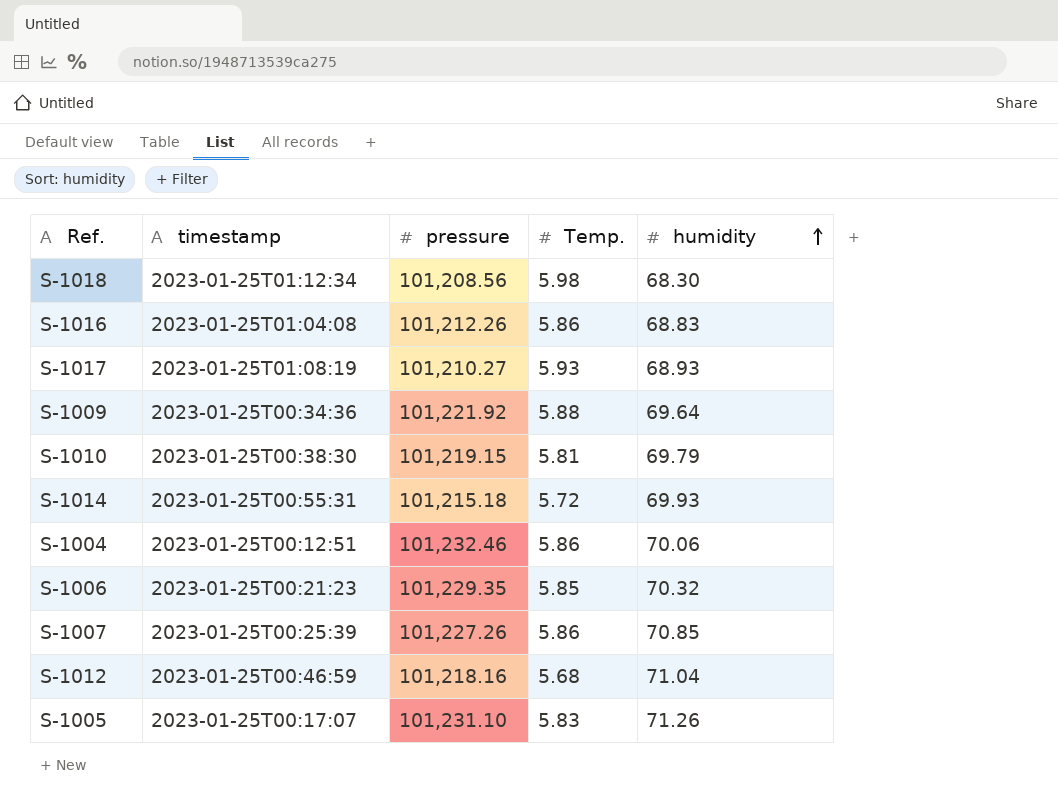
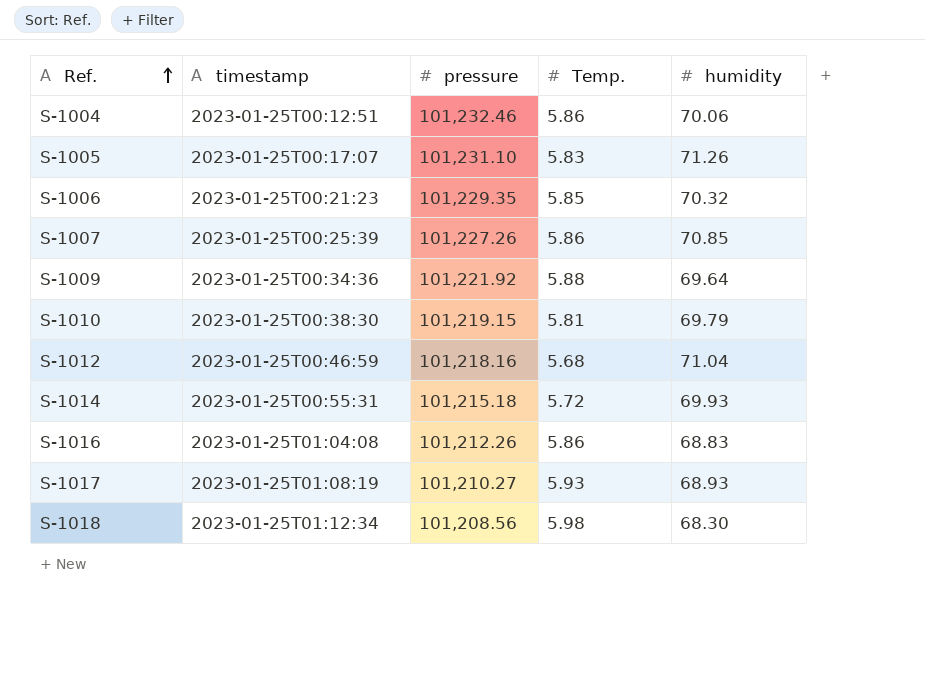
row order: humidity ascending -> Ref. ascending

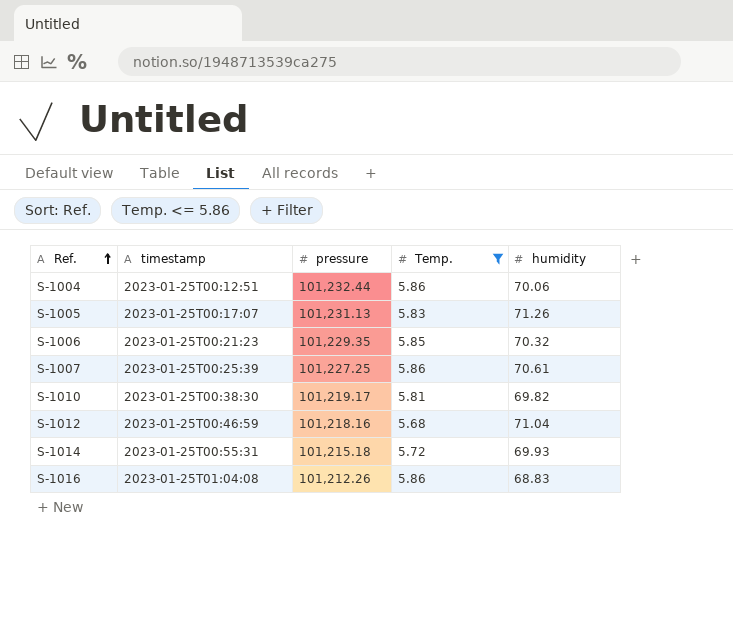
filter: none -> Temp. <= 5.86
S-1004 | pressure: 101,232.46 -> 101,232.44
S-1005 | pressure: 101,231.10 -> 101,231.13
S-1007 | pressure: 101,227.26 -> 101,227.25
S-1007 | humidity: 70.85 -> 70.61
S-1010 | pressure: 101,219.15 -> 101,219.17
S-1010 | humidity: 69.79 -> 69.82

